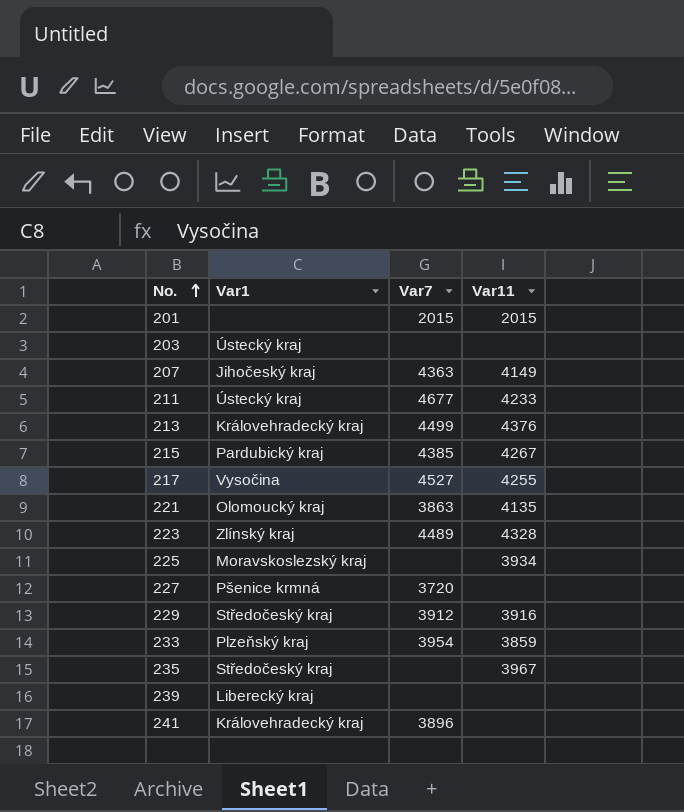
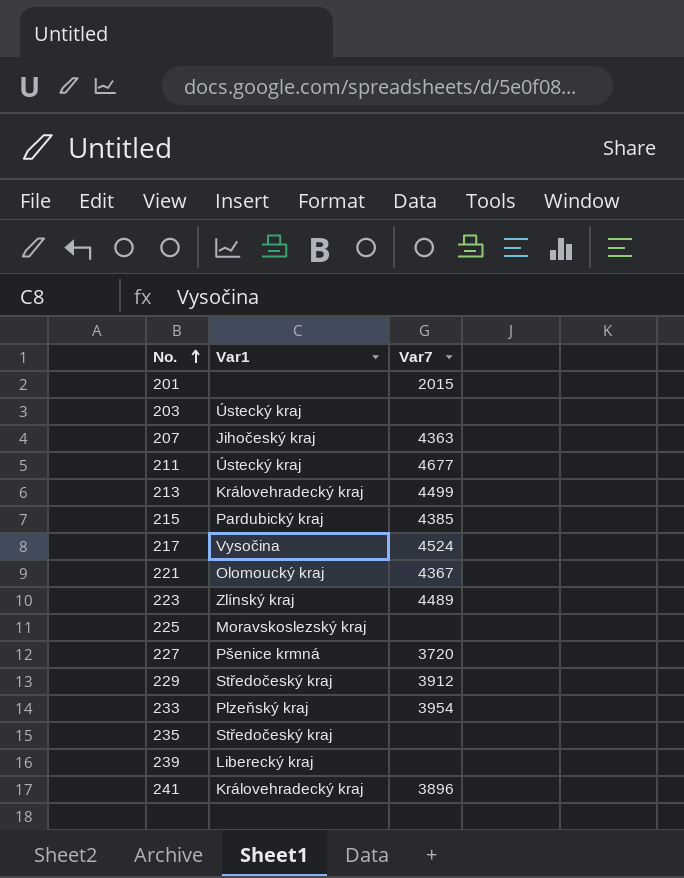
column Var11 | position: 4 -> none
217 | Var7: 4527 -> 4524
221 | Var7: 3863 -> 4367

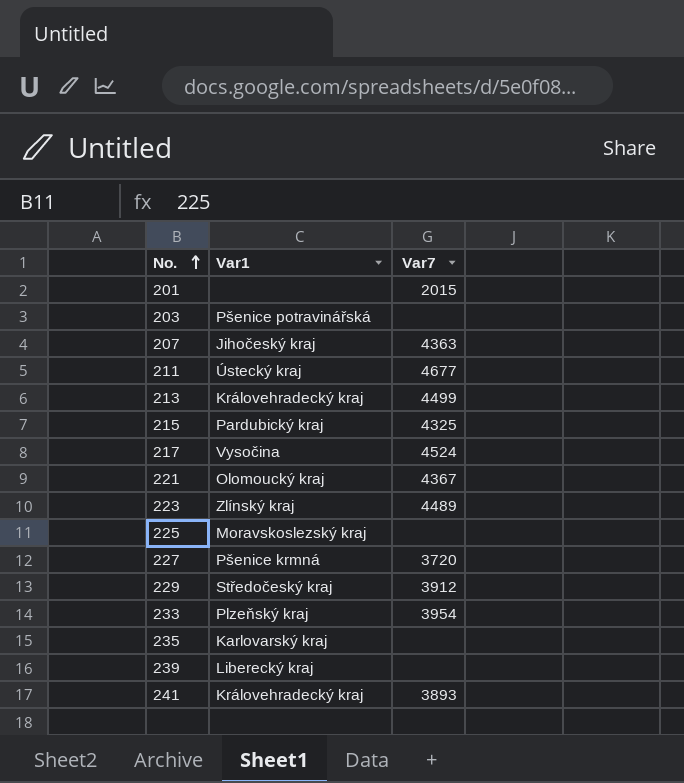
203 | Var1: Ústecký kraj -> Pšenice potravinářská
215 | Var7: 4385 -> 4325
235 | Var1: Středočeský kraj -> Karlovarský kraj
241 | Var7: 3896 -> 3893

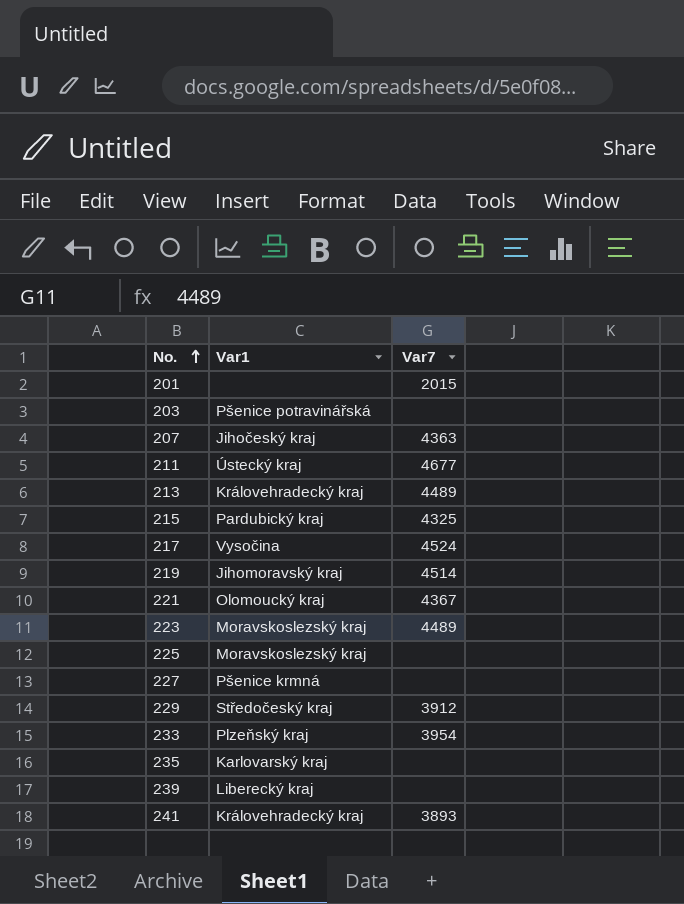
213 | Var7: 4499 -> 4489
row 219: none -> Jihomoravský kraj | 4514
223 | Var1: Zlínský kraj -> Moravskoslezský kraj
227 | Var7: 3720 -> none

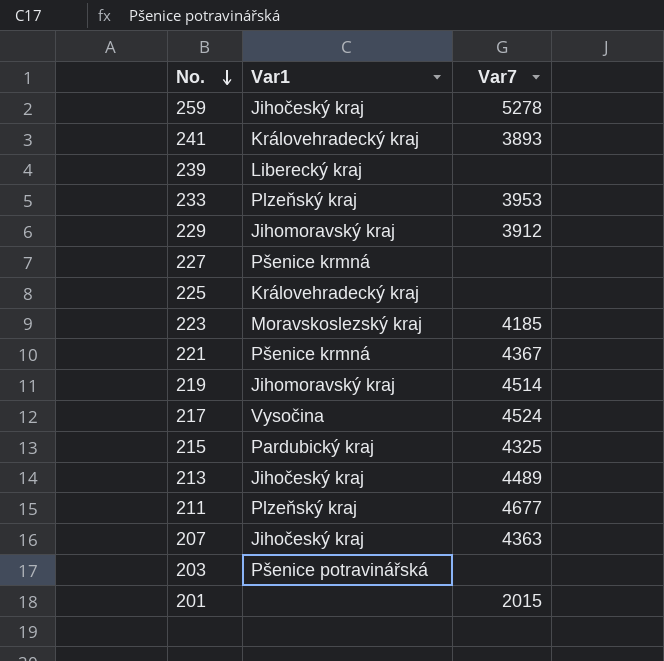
row order: No. ascending -> No. descending
row 235: Karlovarský kraj | none -> none
row 259: none -> Jihočeský kraj | 5278
233 | Var7: 3954 -> 3953
229 | Var1: Středočeský kraj -> Jihomoravský kraj
225 | Var1: Moravskoslezský kraj -> Královehradecký kraj
223 | Var7: 4489 -> 4185
221 | Var1: Olomoucký kraj -> Pšenice krmná
213 | Var1: Královehradecký kraj -> Jihočeský kraj
211 | Var1: Ústecký kraj -> Plzeňský kraj

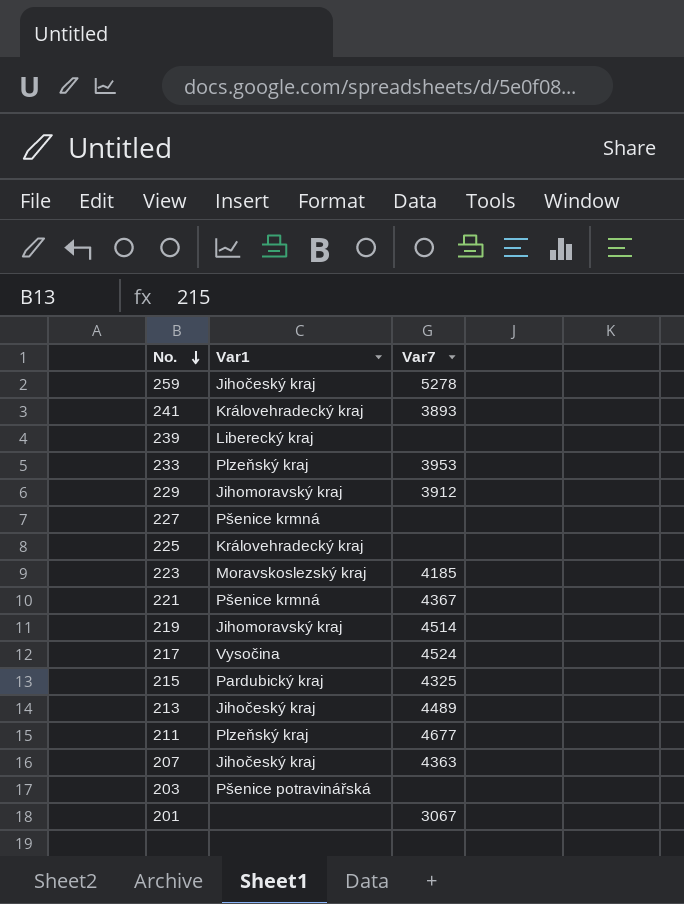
201 | Var7: 2015 -> 3067

